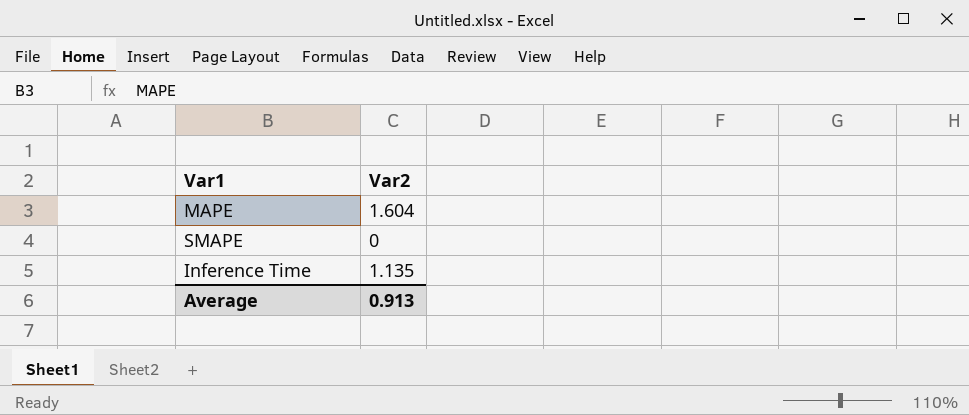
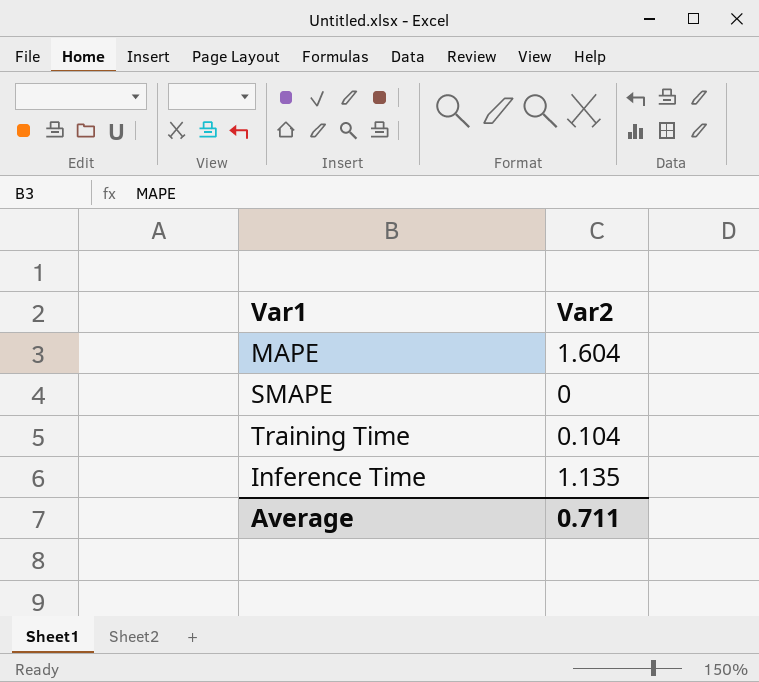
row Training Time: none -> 0.104
Average | Var2: 0.913 -> 0.711

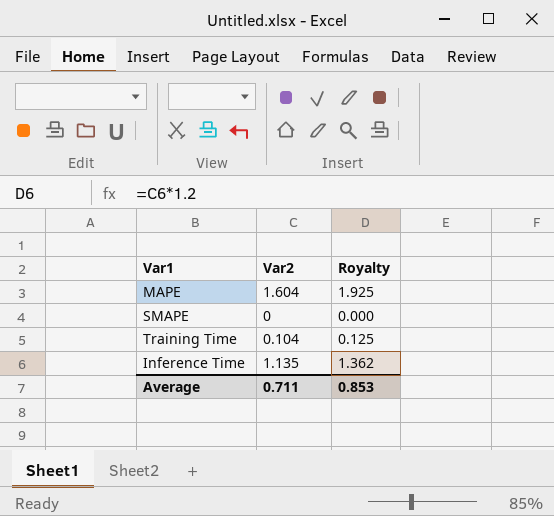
column Royalty | formula: none -> [Var2] * 1.2

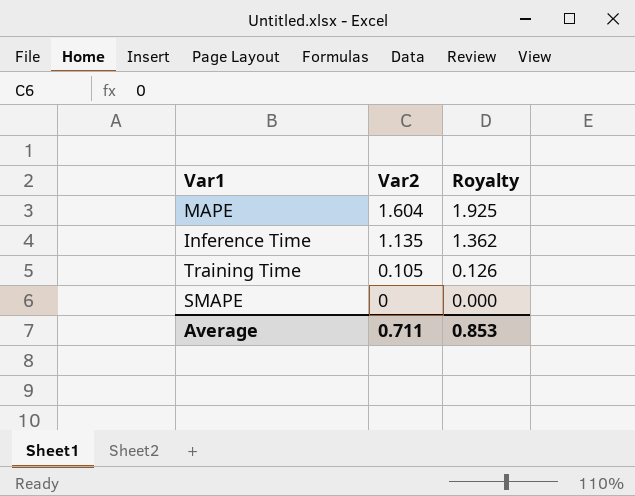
row order: none -> Var2 descending
Training Time | Var2: 0.104 -> 0.105
Training Time | Royalty: 0.125 -> 0.126

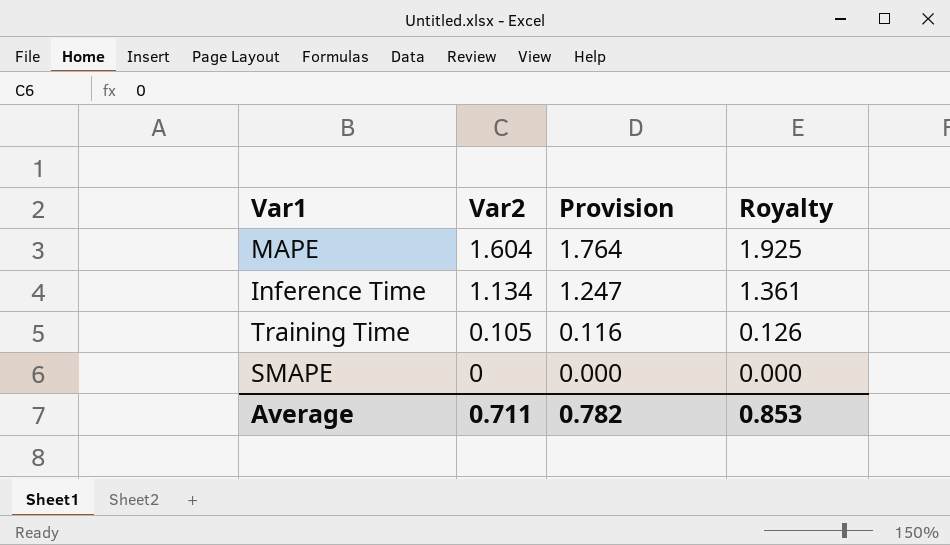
column Provision | formula: none -> [Var2] * 1.1
Inference Time | Var2: 1.135 -> 1.134
Inference Time | Royalty: 1.362 -> 1.361

